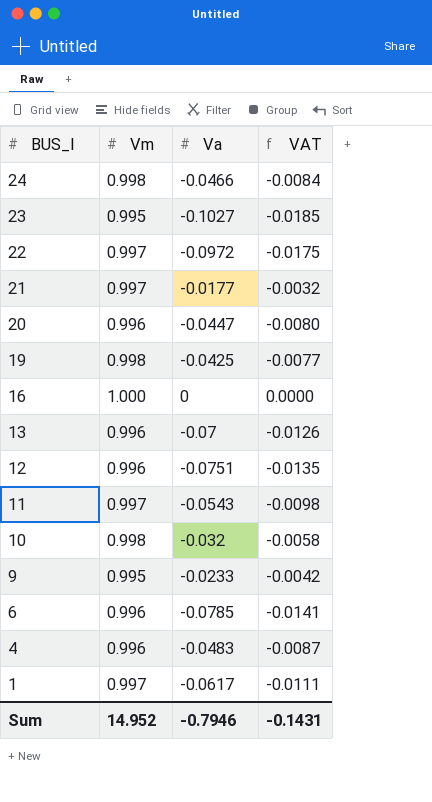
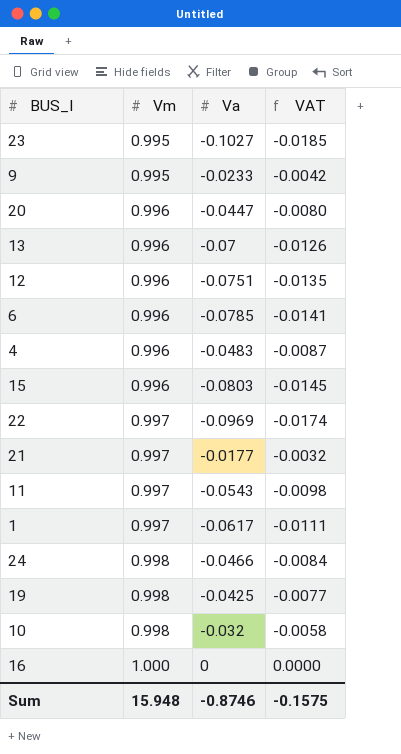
row order: BUS_I descending -> Vm ascending
row 15: none -> 0.996 | -0.0803 | -0.0145
22 | Va: -0.0972 -> -0.0969
22 | VAT: -0.0175 -> -0.0174
Sum | Vm: 14.952 -> 15.948
Sum | Va: -0.7946 -> -0.8746
Sum | VAT: -0.1431 -> -0.1575

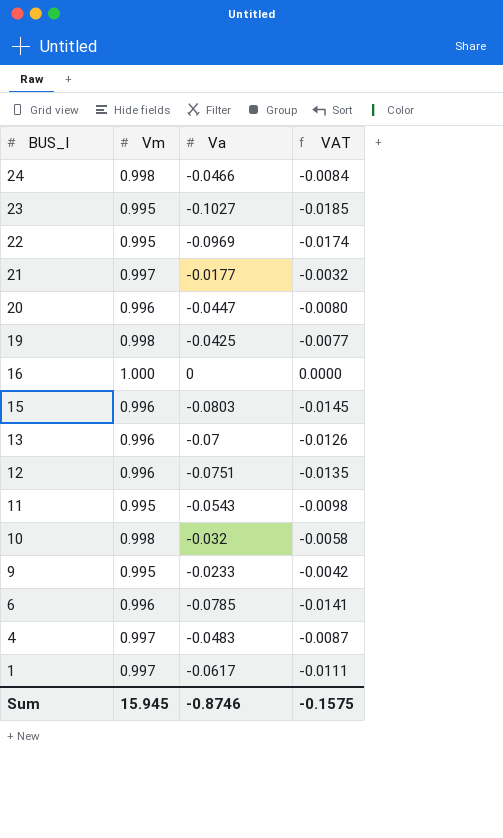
row order: Vm ascending -> BUS_I descending
22 | Vm: 0.997 -> 0.995
11 | Vm: 0.997 -> 0.995
4 | Vm: 0.996 -> 0.997
Sum | Vm: 15.948 -> 15.945

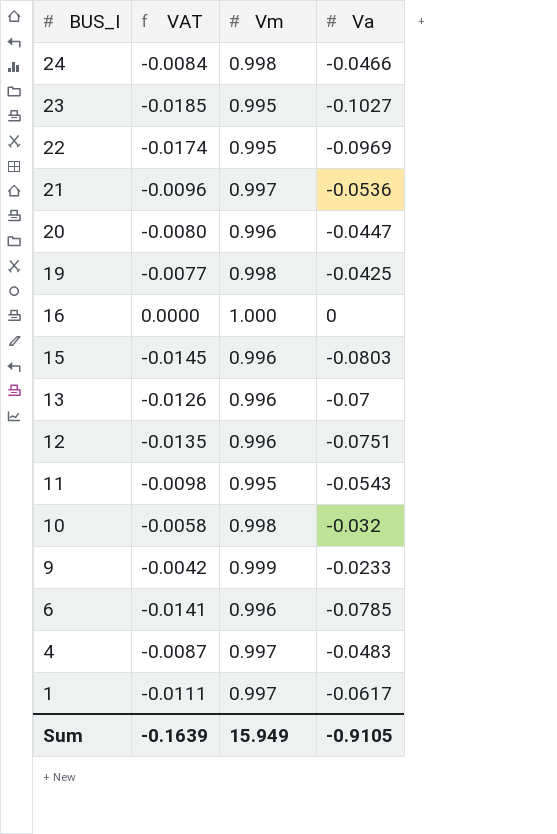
column VAT | position: 4 -> 2
21 | VAT: -0.0032 -> -0.0096
21 | Va: -0.0177 -> -0.0536
9 | Vm: 0.995 -> 0.999
Sum | VAT: -0.1575 -> -0.1639
Sum | Vm: 15.945 -> 15.949
Sum | Va: -0.8746 -> -0.9105

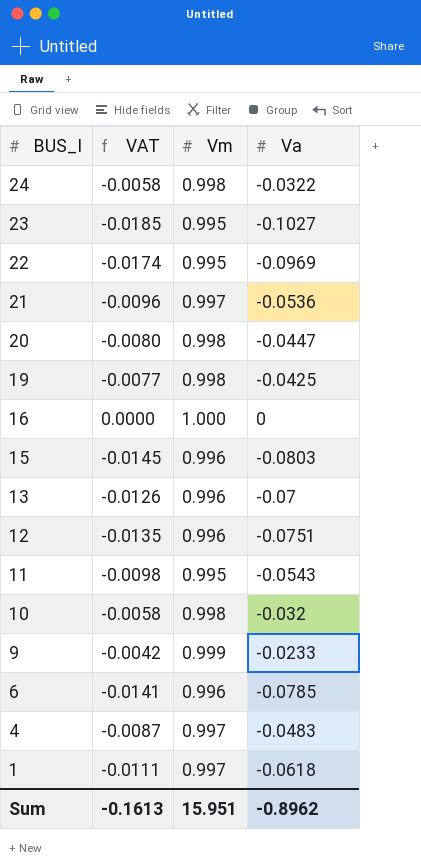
24 | VAT: -0.0084 -> -0.0058
24 | Va: -0.0466 -> -0.0322
20 | Vm: 0.996 -> 0.998
1 | Va: -0.0617 -> -0.0618
Sum | VAT: -0.1639 -> -0.1613
Sum | Vm: 15.949 -> 15.951
Sum | Va: -0.9105 -> -0.8962

